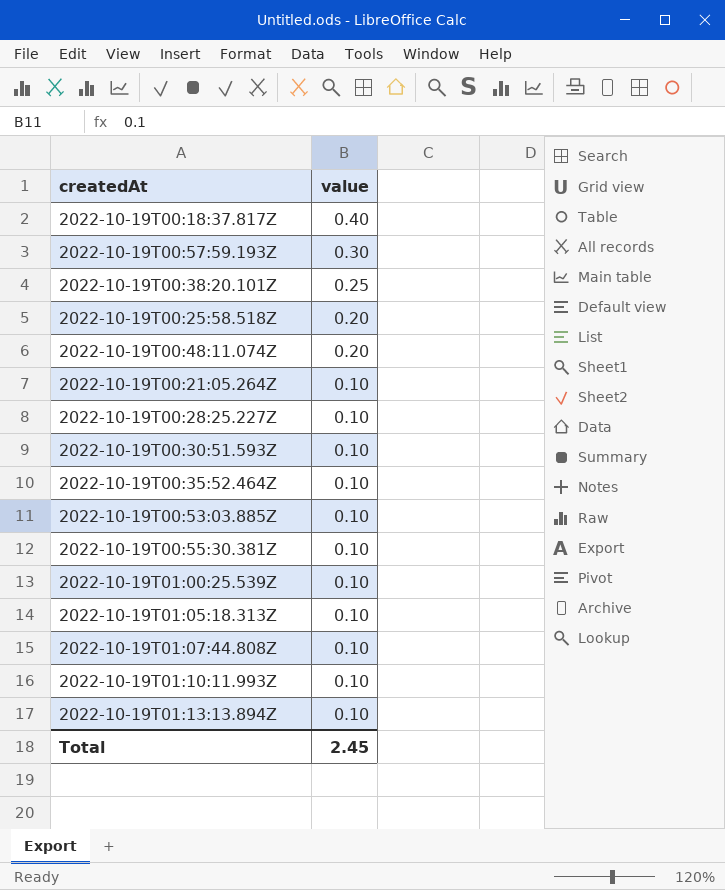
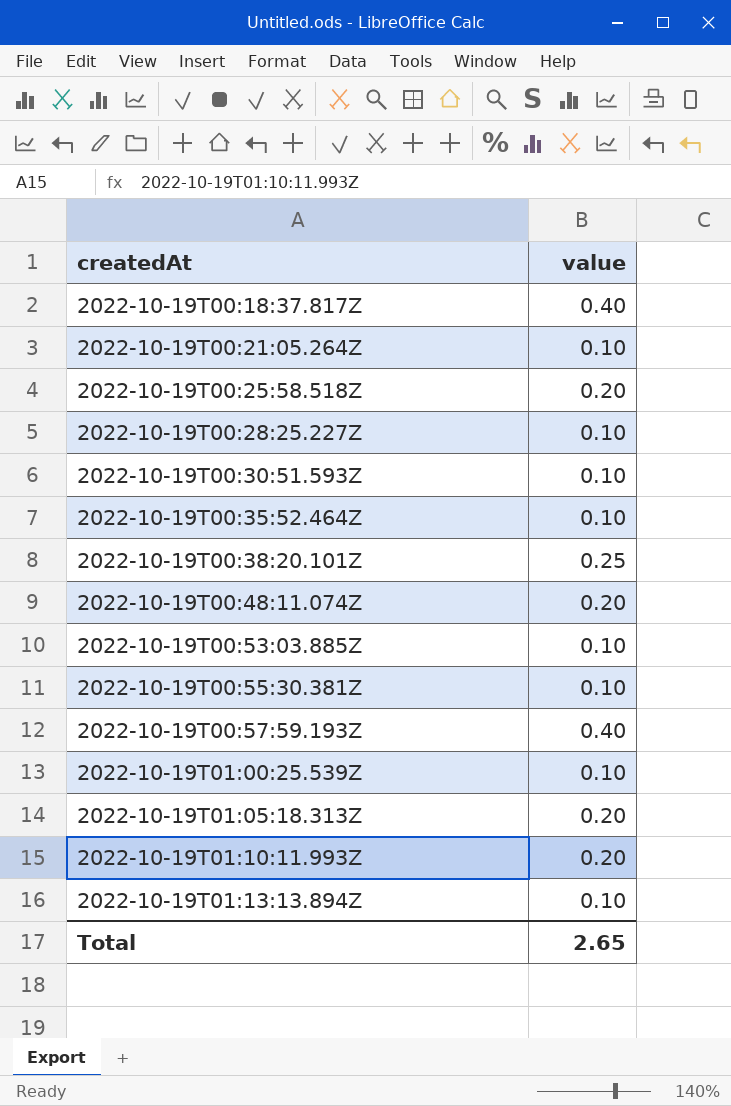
row order: value descending -> createdAt ascending
row 2022-10-19T01:07:44.808Z: 0.10 -> none
2022-10-19T00:57:59.193Z | value: 0.30 -> 0.40
2022-10-19T01:05:18.313Z | value: 0.10 -> 0.20
2022-10-19T01:10:11.993Z | value: 0.10 -> 0.20
Total | value: 2.45 -> 2.65

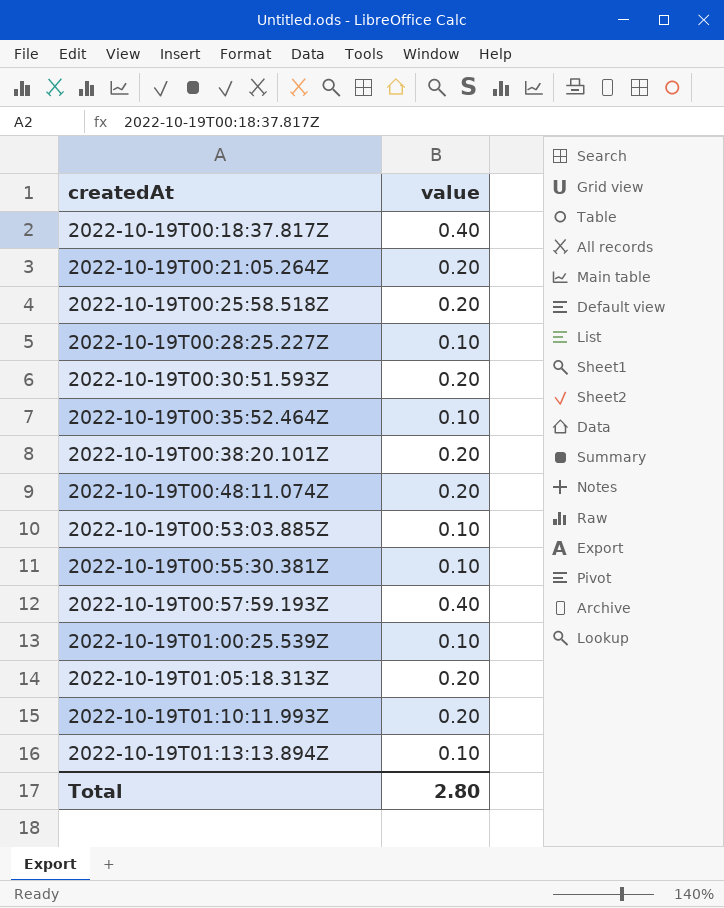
2022-10-19T00:21:05.264Z | value: 0.10 -> 0.20
2022-10-19T00:30:51.593Z | value: 0.10 -> 0.20
2022-10-19T00:38:20.101Z | value: 0.25 -> 0.20
Total | value: 2.65 -> 2.80

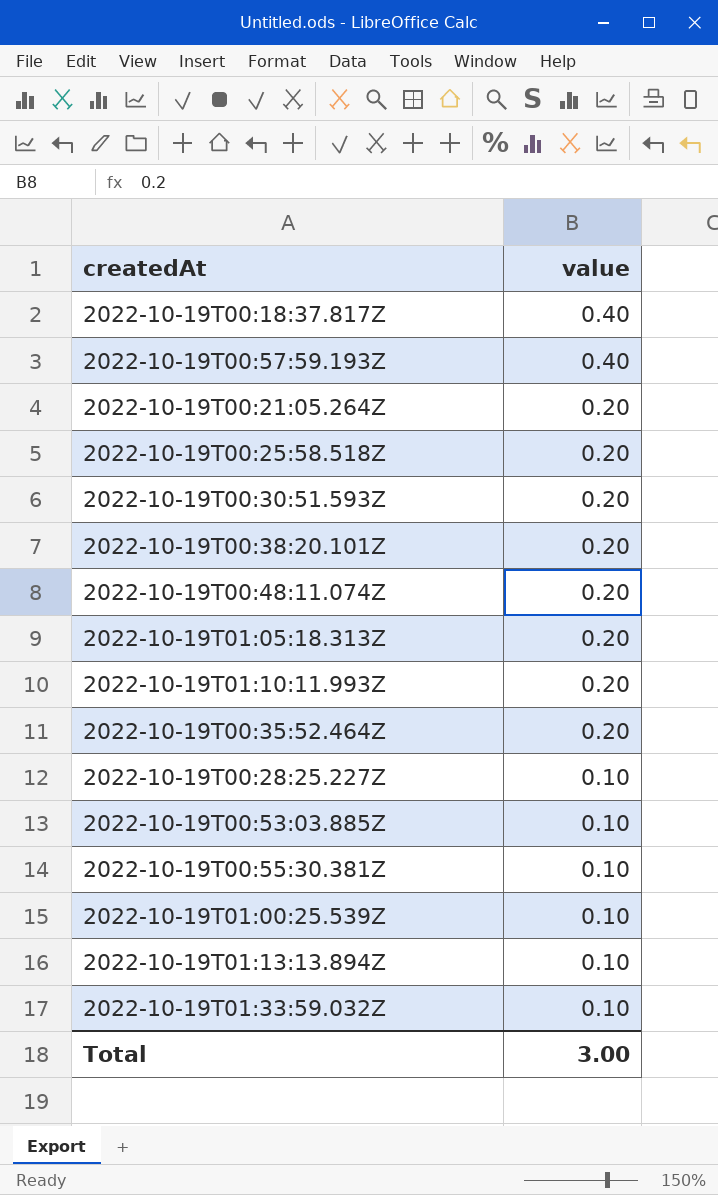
row order: createdAt ascending -> value descending
2022-10-19T00:35:52.464Z | value: 0.10 -> 0.20
row 2022-10-19T01:33:59.032Z: none -> 0.10
Total | value: 2.80 -> 3.00

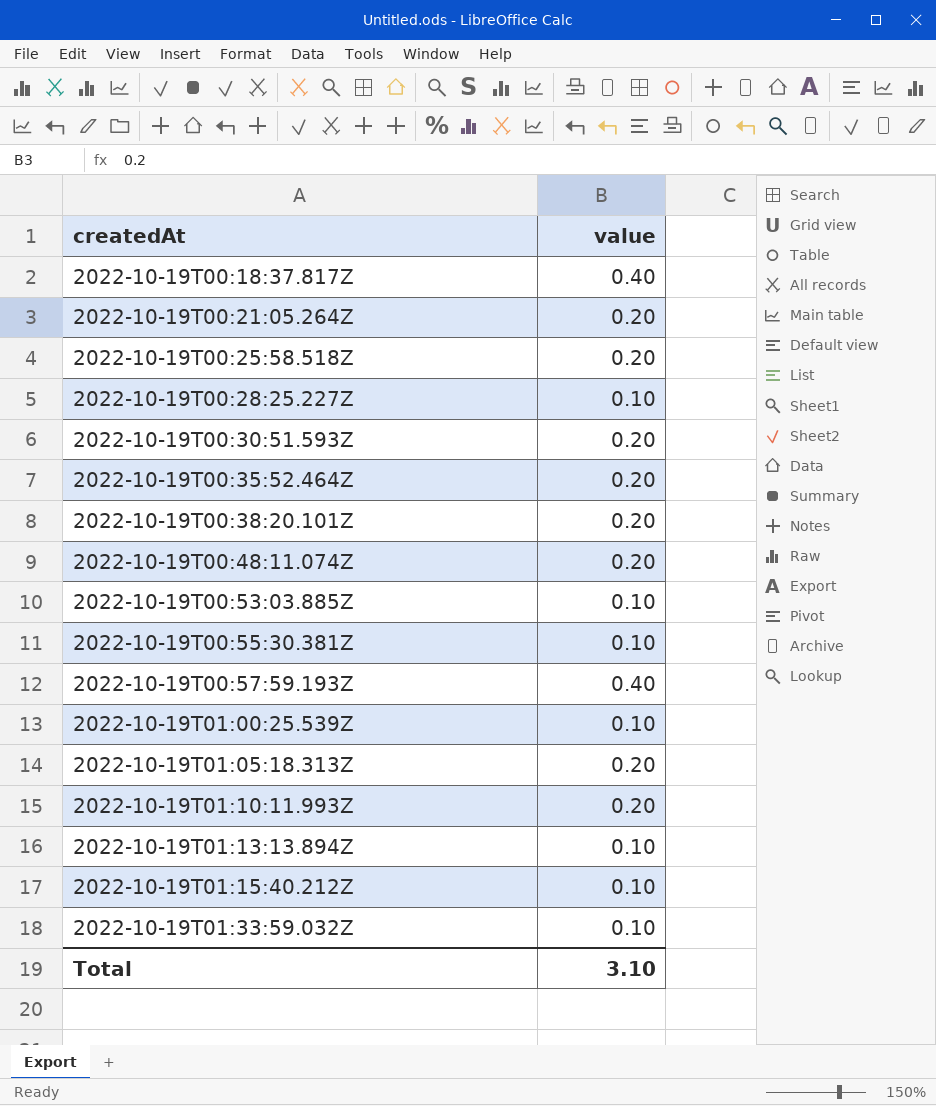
row order: value descending -> createdAt ascending
row 2022-10-19T01:15:40.212Z: none -> 0.10
Total | value: 3.00 -> 3.10

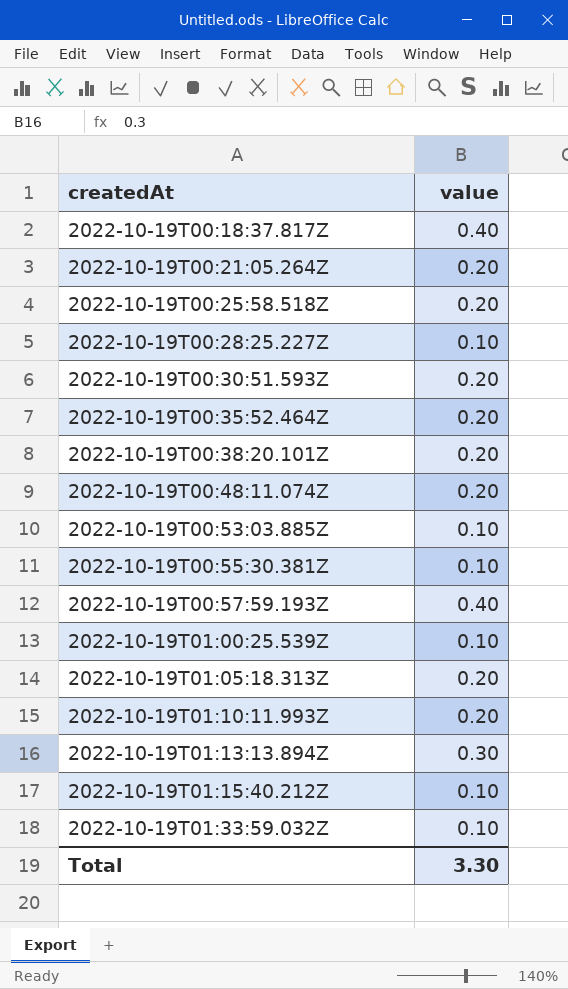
2022-10-19T01:13:13.894Z | value: 0.10 -> 0.30
Total | value: 3.10 -> 3.30

